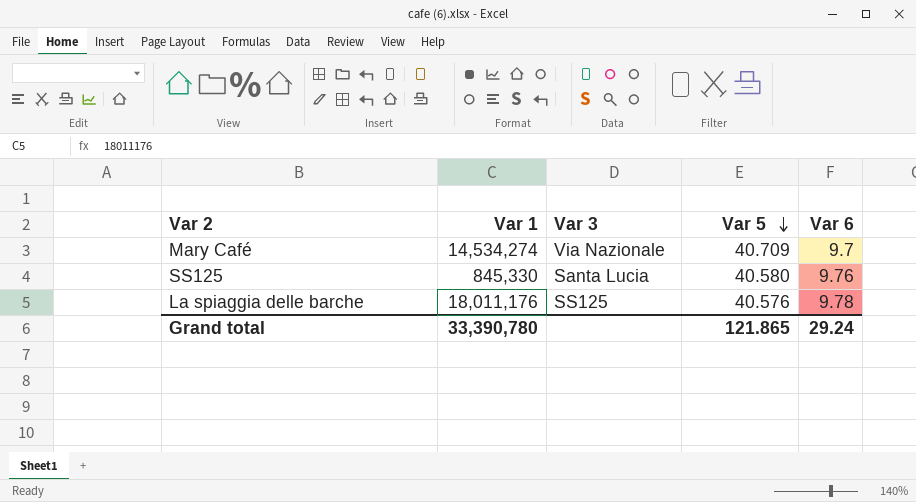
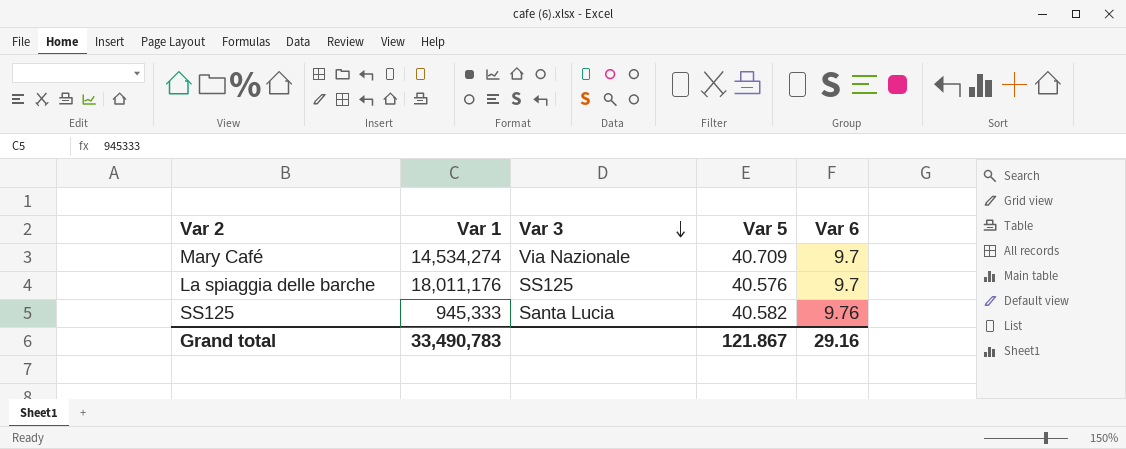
row order: Var 5 descending -> Var 3 descending
La spiaggia delle barche | Var 6: 9.78 -> 9.7
SS125 | Var 1: 845,330 -> 945,333
SS125 | Var 5: 40.580 -> 40.582
Grand total | Var 1: 33,390,780 -> 33,490,783
Grand total | Var 5: 121.865 -> 121.867
Grand total | Var 6: 29.24 -> 29.16

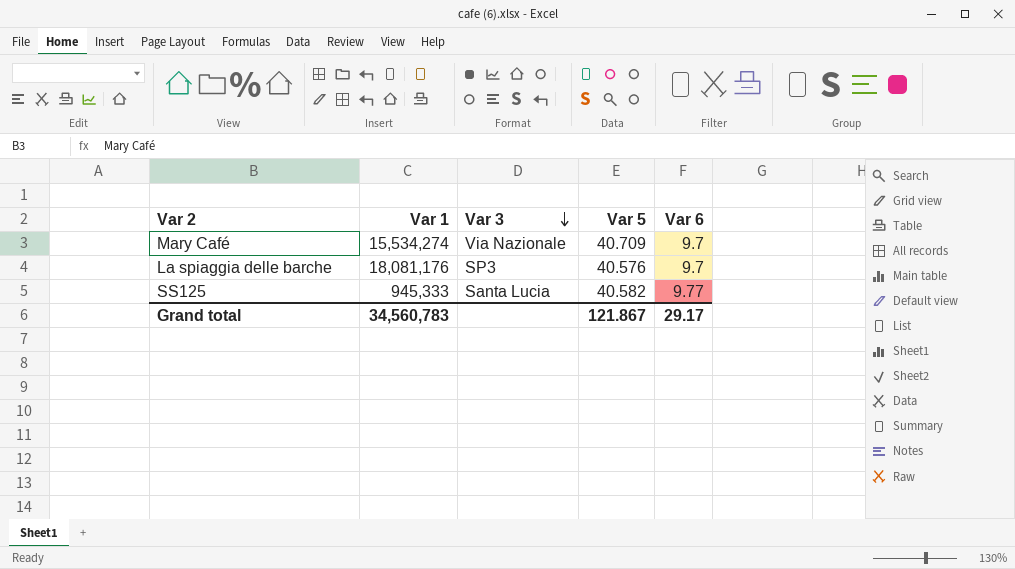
Mary Café | Var 1: 14,534,274 -> 15,534,274
La spiaggia delle barche | Var 1: 18,011,176 -> 18,081,176
La spiaggia delle barche | Var 3: SS125 -> SP3
SS125 | Var 6: 9.76 -> 9.77
Grand total | Var 1: 33,490,783 -> 34,560,783
Grand total | Var 6: 29.16 -> 29.17

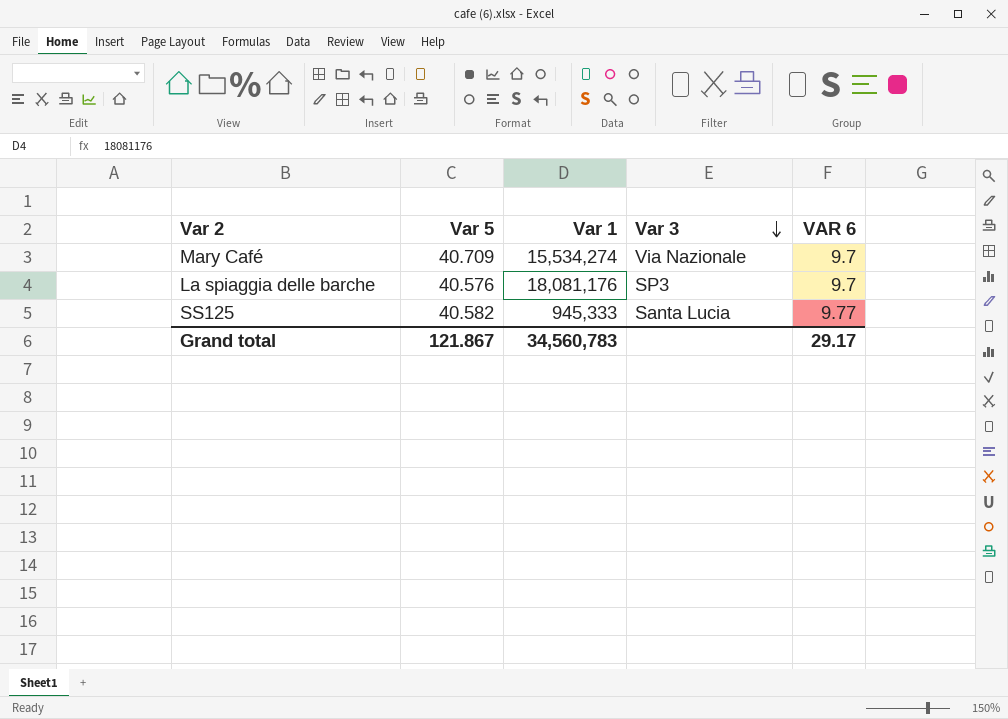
column Var 5 | position: 4 -> 2
column name: Var 6 -> VAR 6

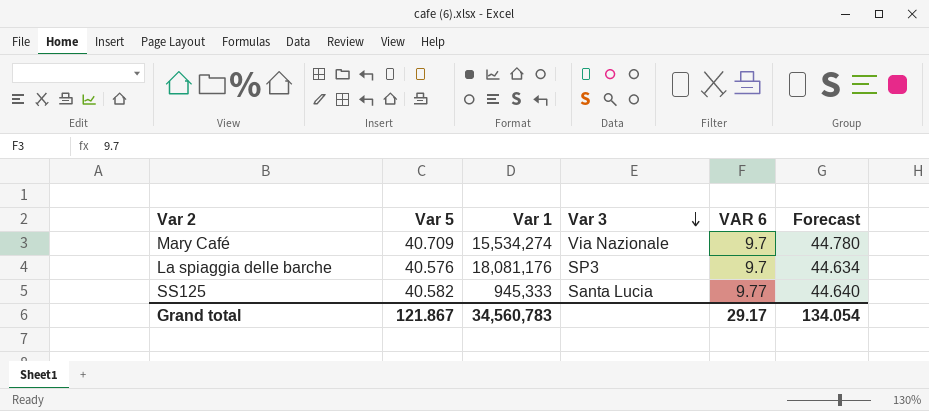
column Forecast | formula: none -> [Var 5] * 1.1

